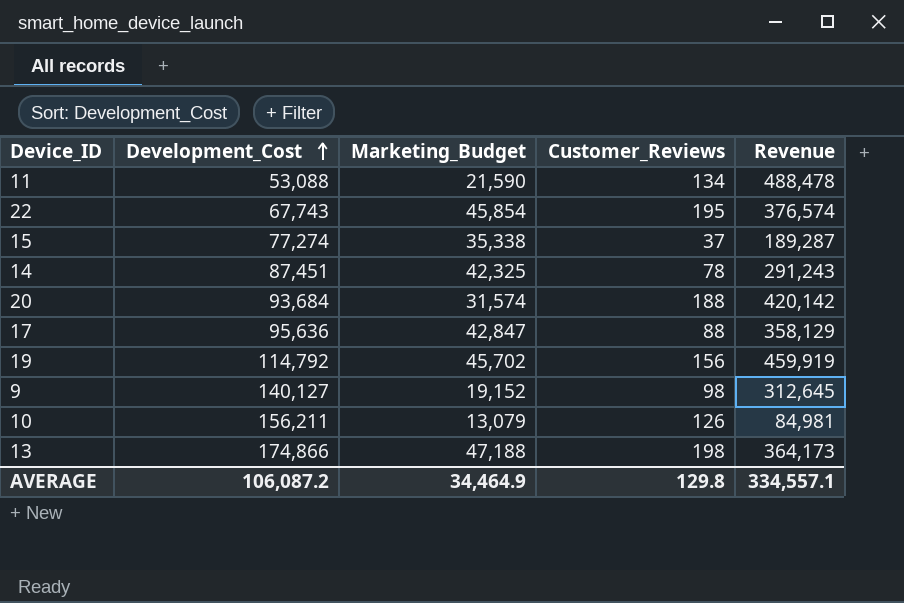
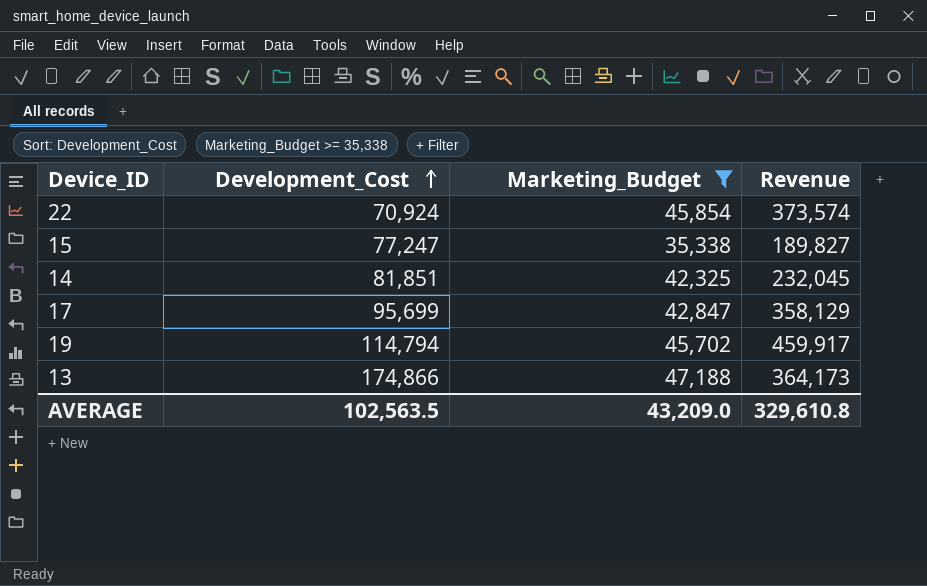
filter: none -> Marketing_Budget >= 35,338
column Customer_Reviews | position: 4 -> none
22 | Development_Cost: 67,743 -> 70,924
22 | Revenue: 376,574 -> 373,574
15 | Development_Cost: 77,274 -> 77,247
15 | Revenue: 189,287 -> 189,827
14 | Development_Cost: 87,451 -> 81,851
14 | Revenue: 291,243 -> 232,045
17 | Development_Cost: 95,636 -> 95,699
19 | Development_Cost: 114,792 -> 114,794
19 | Revenue: 459,919 -> 459,917
AVERAGE | Development_Cost: 106,087.2 -> 102,563.5
AVERAGE | Marketing_Budget: 34,464.9 -> 43,209.0
AVERAGE | Revenue: 334,557.1 -> 329,610.8

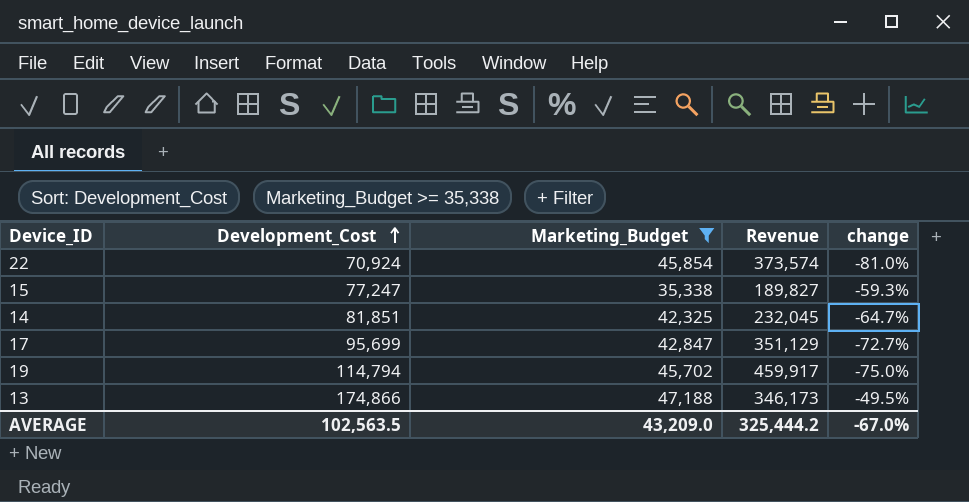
column change | formula: none -> ([Development_Cost] - [Revenue]) / [Revenue]
17 | Revenue: 358,129 -> 351,129
13 | Revenue: 364,173 -> 346,173
AVERAGE | Revenue: 329,610.8 -> 325,444.2

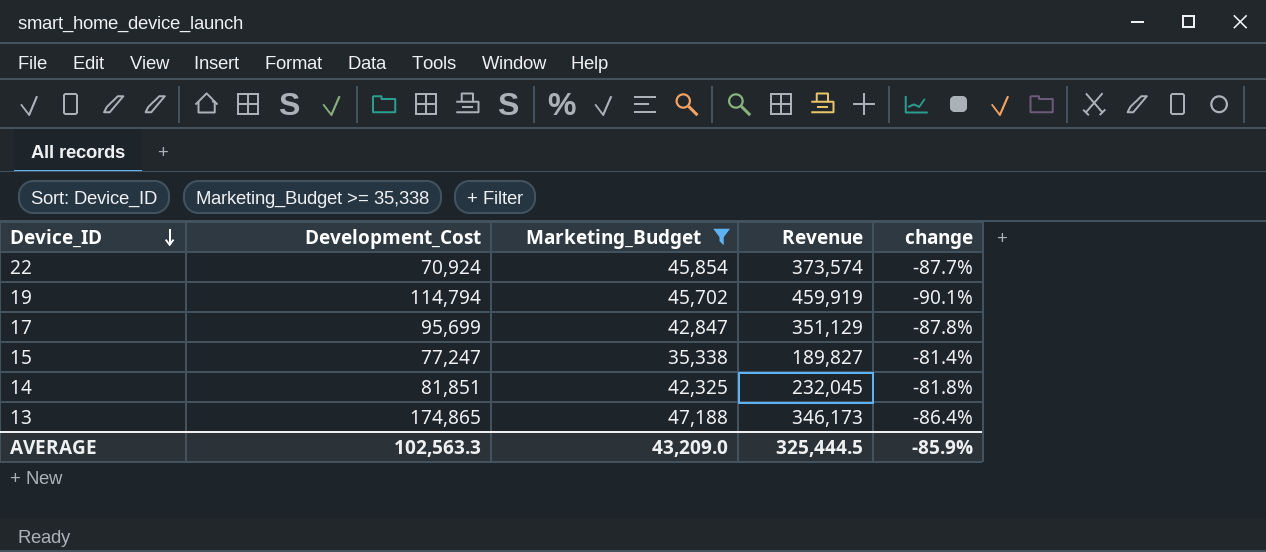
row order: Development_Cost ascending -> Device_ID descending
column change | formula: ([Development_Cost] - [Revenue]) / [Revenue] -> ([Marketing_Budget] - [Revenue]) / [Revenue]
19 | Revenue: 459,917 -> 459,919
13 | Development_Cost: 174,866 -> 174,865
AVERAGE | Development_Cost: 102,563.5 -> 102,563.3
AVERAGE | Revenue: 325,444.2 -> 325,444.5
AVERAGE | change: -67.0% -> -85.9%

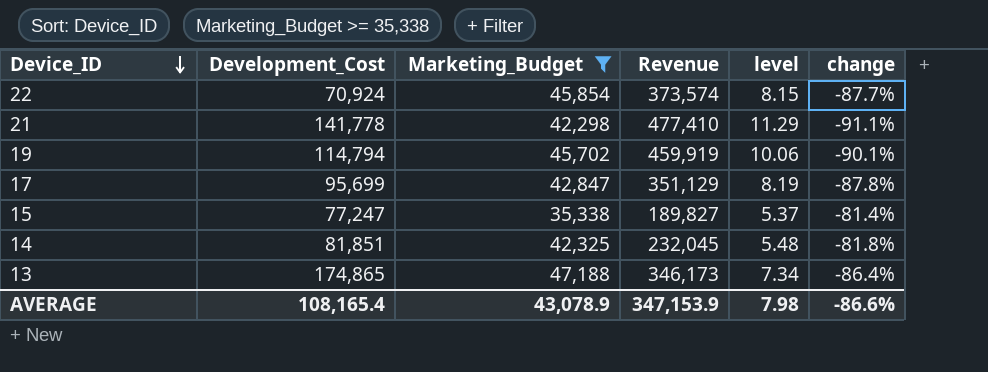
column level | formula: none -> [Revenue] / [Marketing_Budget]
row 21: none -> 141,778 | 42,298 | 477,410 | 11.29 | -91.1%
AVERAGE | Development_Cost: 102,563.3 -> 108,165.4
AVERAGE | Marketing_Budget: 43,209.0 -> 43,078.9
AVERAGE | Revenue: 325,444.5 -> 347,153.9
AVERAGE | change: -85.9% -> -86.6%

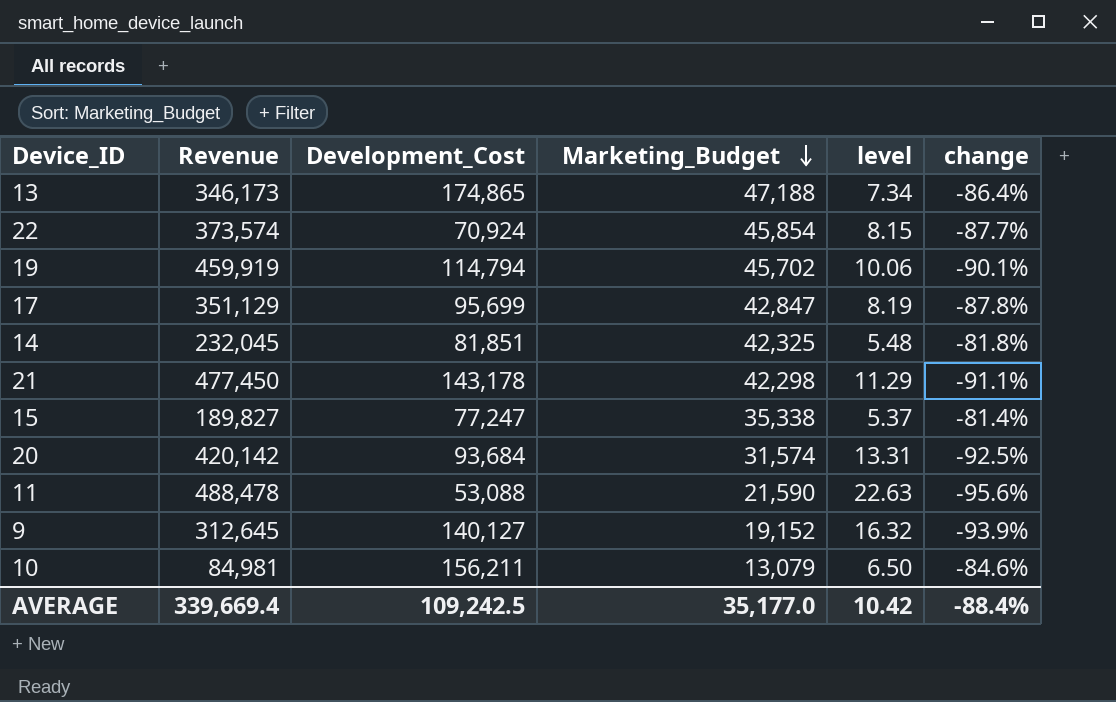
filter: Marketing_Budget >= 35,338 -> none
row order: Device_ID descending -> Marketing_Budget descending
column Revenue | position: 4 -> 2
21 | Revenue: 477,410 -> 477,450
21 | Development_Cost: 141,778 -> 143,178
AVERAGE | Revenue: 347,153.9 -> 339,669.4
AVERAGE | Development_Cost: 108,165.4 -> 109,242.5
AVERAGE | Marketing_Budget: 43,078.9 -> 35,177.0
AVERAGE | level: 7.98 -> 10.42
AVERAGE | change: -86.6% -> -88.4%

